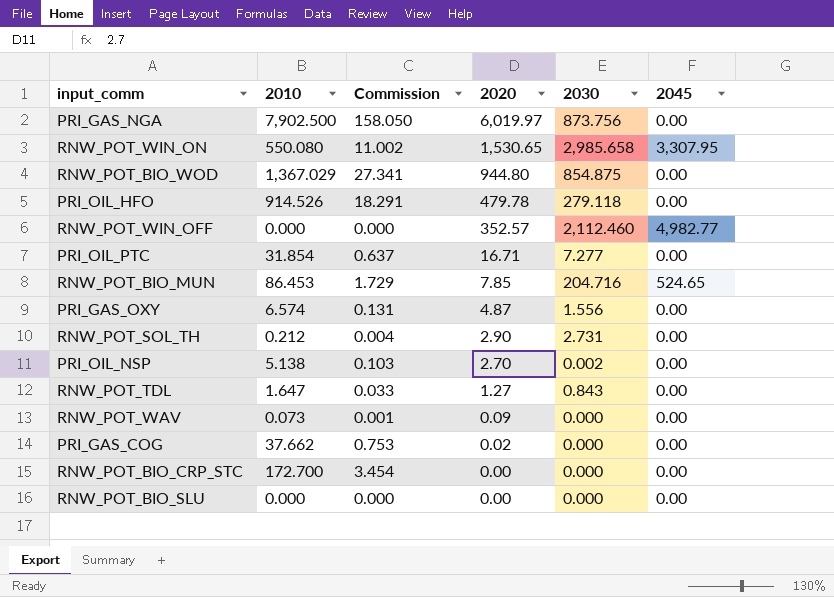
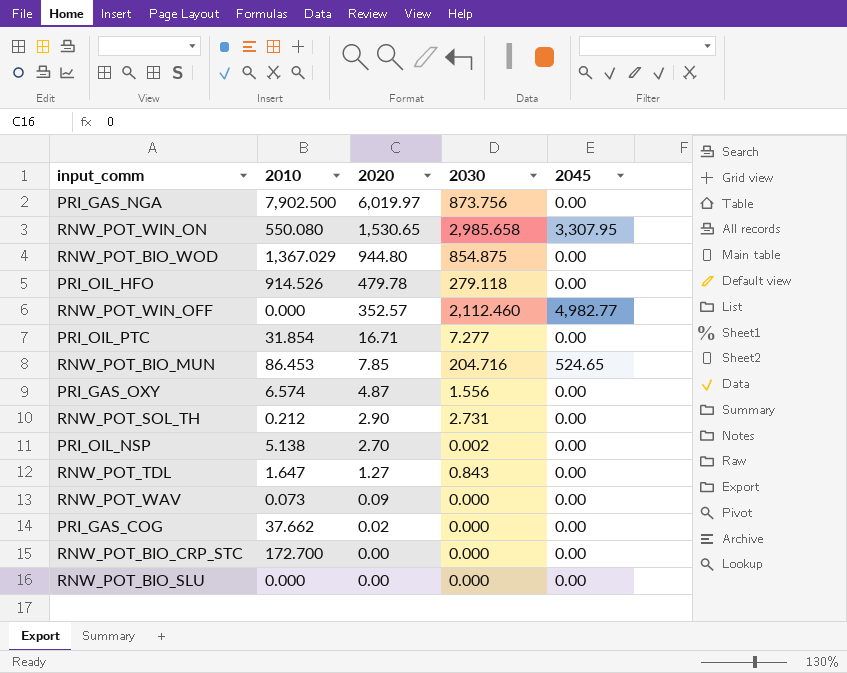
column Commission | formula: [2010] * 0.02 -> none

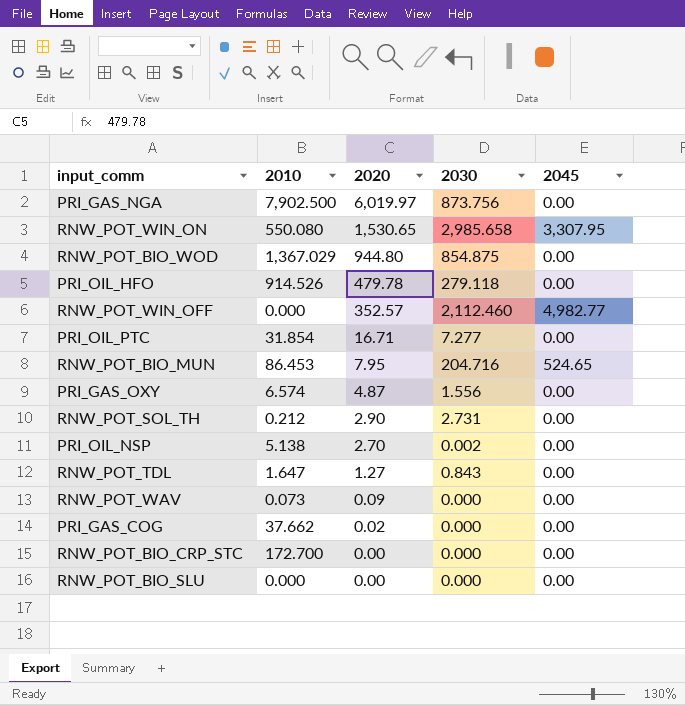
RNW_POT_BIO_MUN | 2020: 7.85 -> 7.95

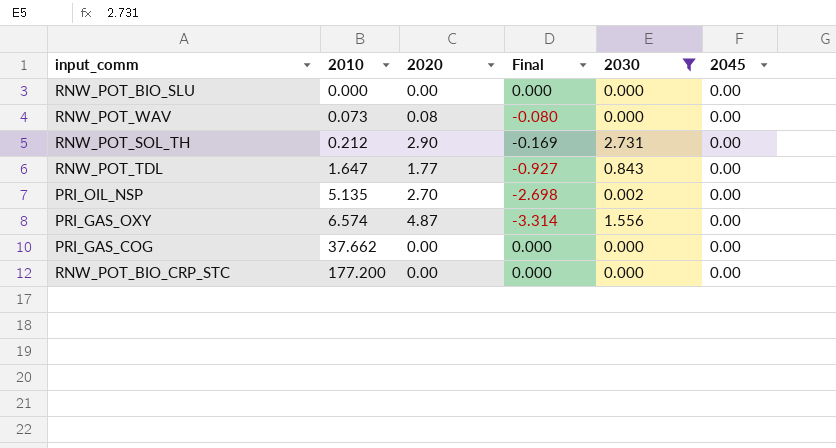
filter: none -> 2030 <= 2.731
row order: 2020 descending -> 2010 ascending
column Final | formula: none -> [2030] - [2020]
RNW_POT_WAV | 2020: 0.09 -> 0.08
RNW_POT_TDL | 2020: 1.27 -> 1.77
PRI_OIL_NSP | 2010: 5.138 -> 5.135
PRI_GAS_COG | 2020: 0.02 -> 0.00
RNW_POT_BIO_CRP_STC | 2010: 172.700 -> 177.200

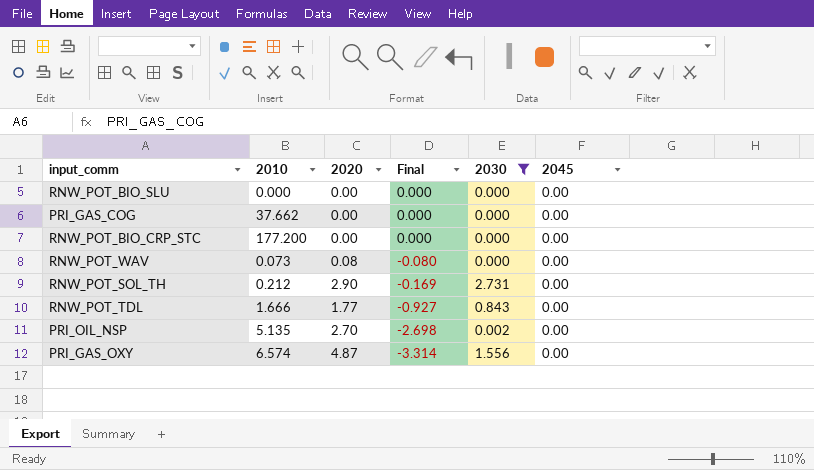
row order: 2010 ascending -> Final descending
RNW_POT_TDL | 2010: 1.647 -> 1.666

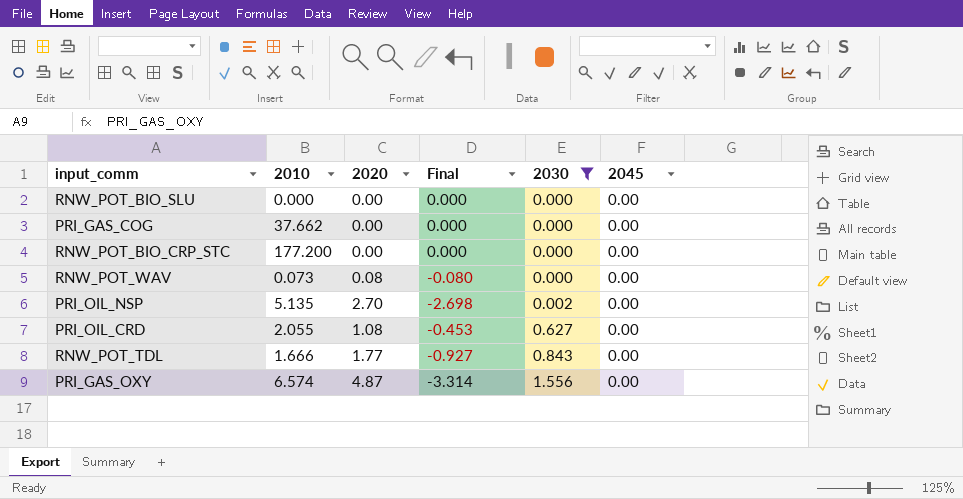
row order: Final descending -> 2030 ascending
row RNW_POT_SOL_TH: 0.212 | 2.90 | -0.169 | 2.731 | 0.00 -> none
row PRI_OIL_CRD: none -> 2.055 | 1.08 | -0.453 | 0.627 | 0.00

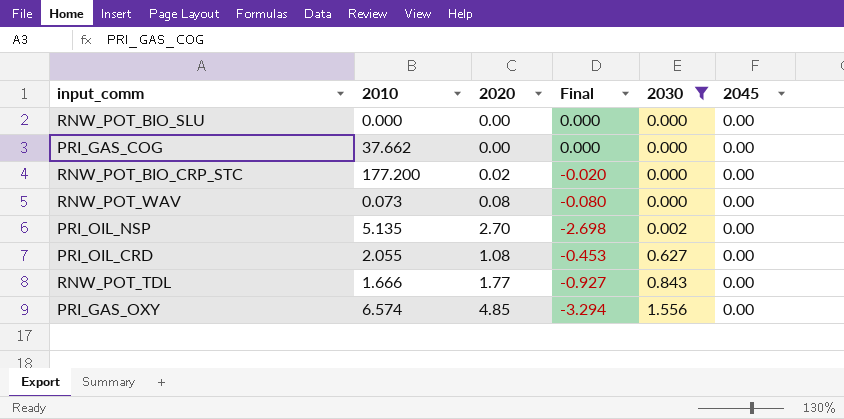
RNW_POT_BIO_CRP_STC | 2020: 0.00 -> 0.02
RNW_POT_BIO_CRP_STC | Final: 0.000 -> -0.020
PRI_GAS_OXY | 2020: 4.87 -> 4.85
PRI_GAS_OXY | Final: -3.314 -> -3.294

